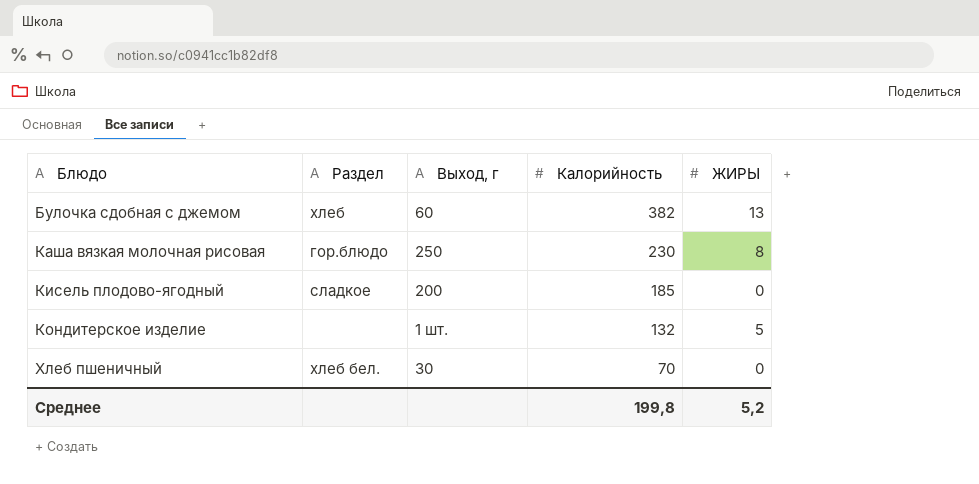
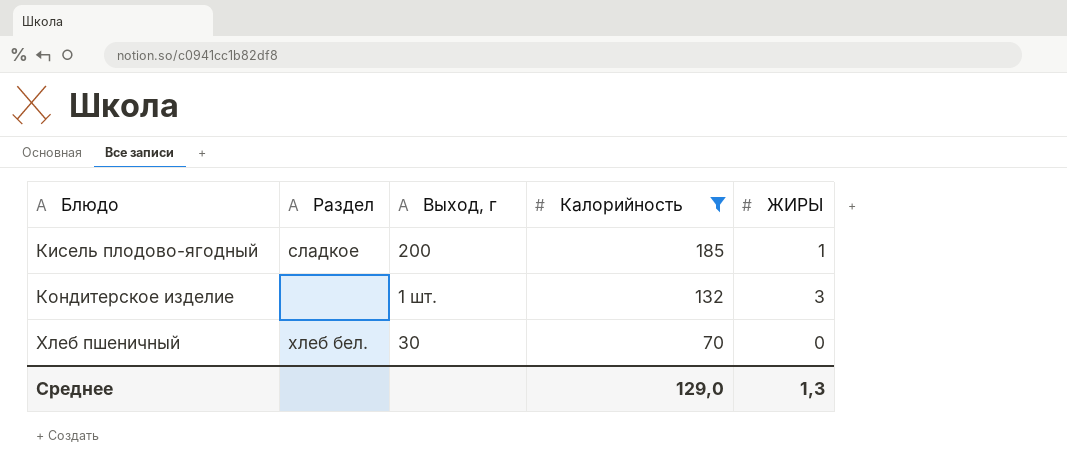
filter: none -> Калорийность <= 185
Кисель плодово-ягодный | ЖИРЫ: 0 -> 1
Кондитерское изделие | ЖИРЫ: 5 -> 3
Среднее | Калорийность: 199,8 -> 129,0
Среднее | ЖИРЫ: 5,2 -> 1,3

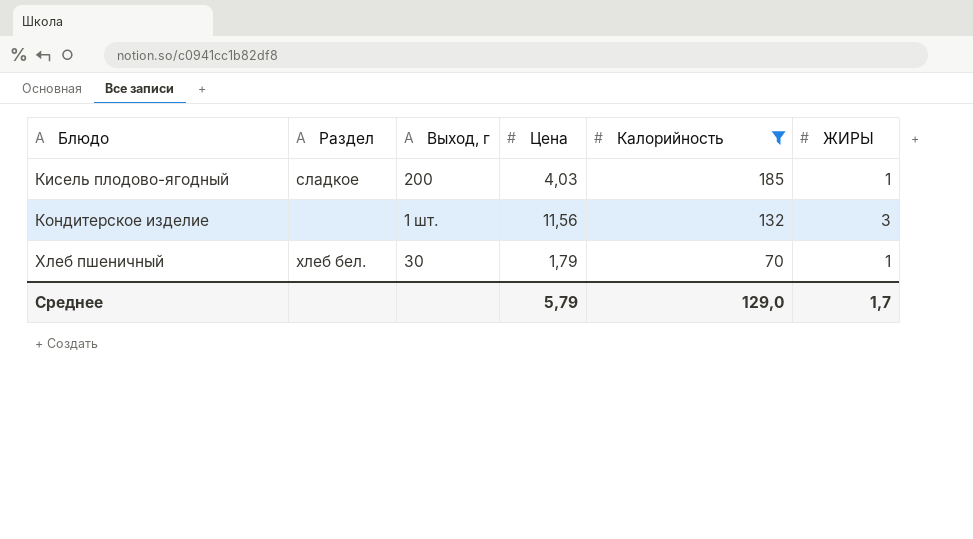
column Цена | position: none -> 4
Хлеб пшеничный | ЖИРЫ: 0 -> 1
Среднее | ЖИРЫ: 1,3 -> 1,7

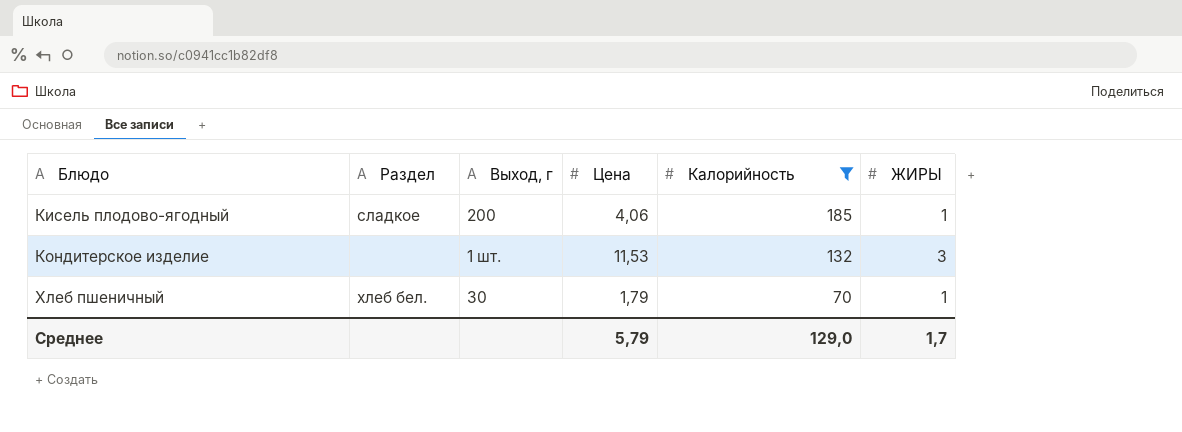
Кисель плодово-ягодный | Цена: 4,03 -> 4,06
Кондитерское изделие | Цена: 11,56 -> 11,53

